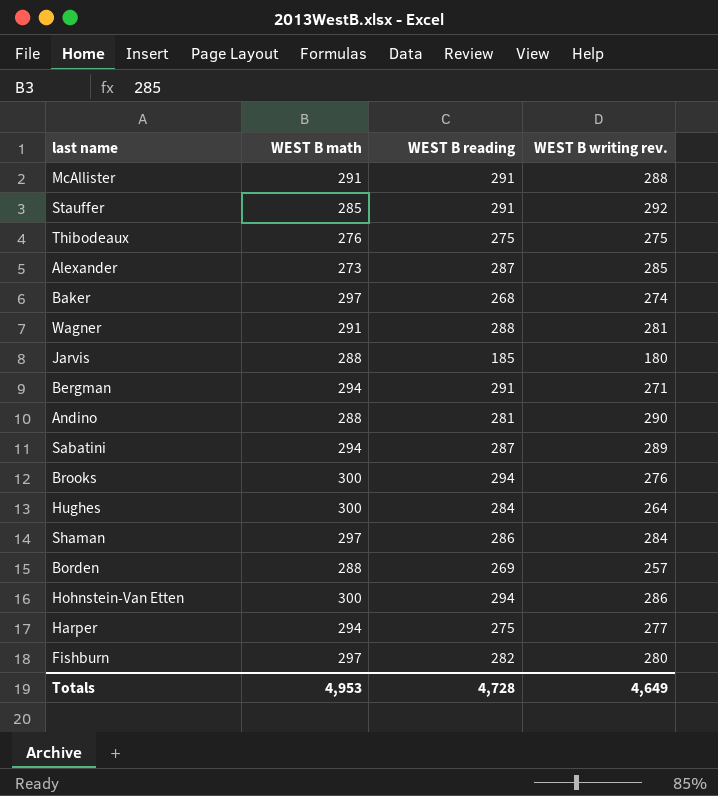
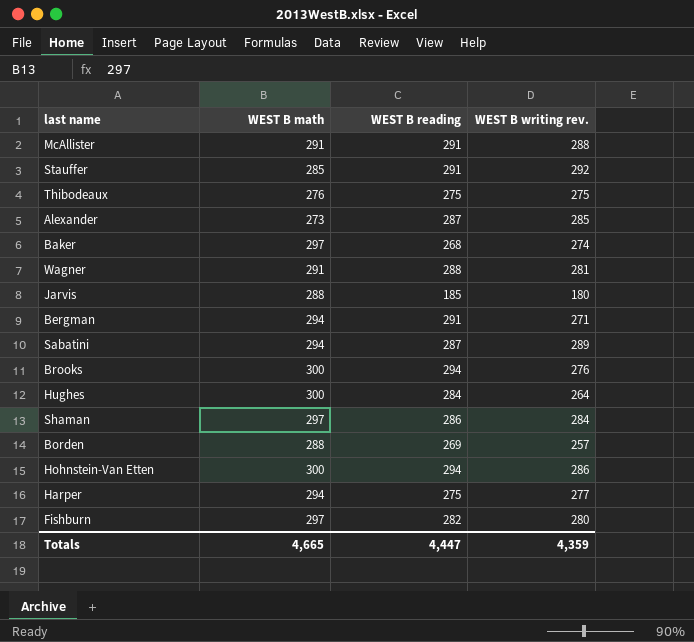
row Andino: 288 | 281 | 290 -> none
Totals | WEST B math: 4,953 -> 4,665
Totals | WEST B reading: 4,728 -> 4,447
Totals | WEST B writing rev.: 4,649 -> 4,359

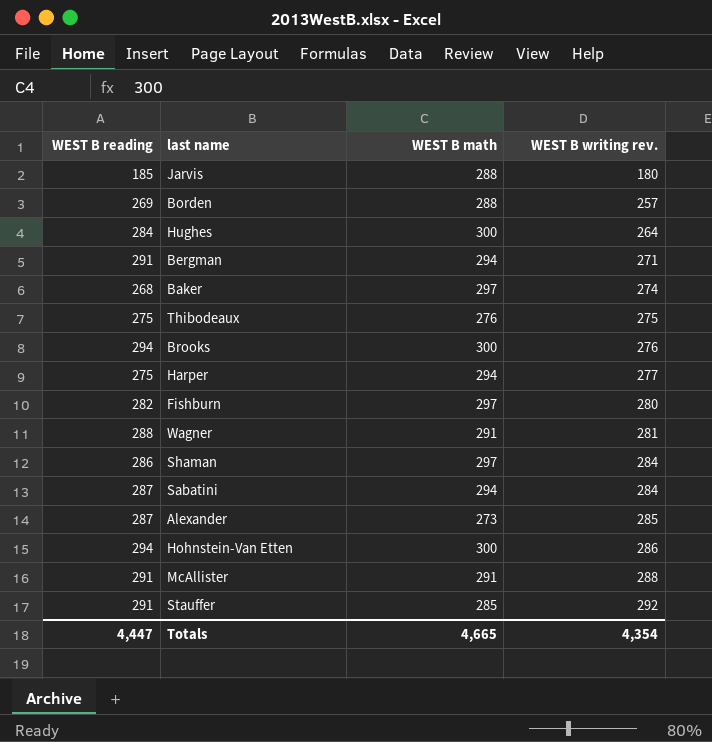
row order: none -> WEST B writing rev. ascending
column WEST B reading | position: 3 -> 1
Sabatini | WEST B writing rev.: 289 -> 284
Totals | WEST B writing rev.: 4,359 -> 4,354

